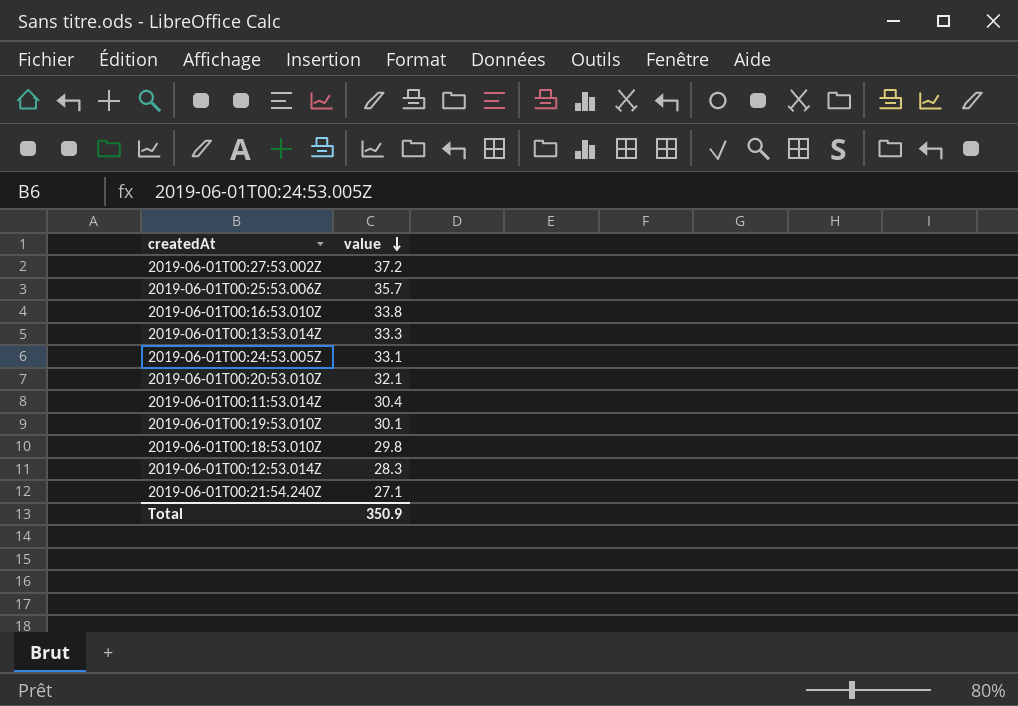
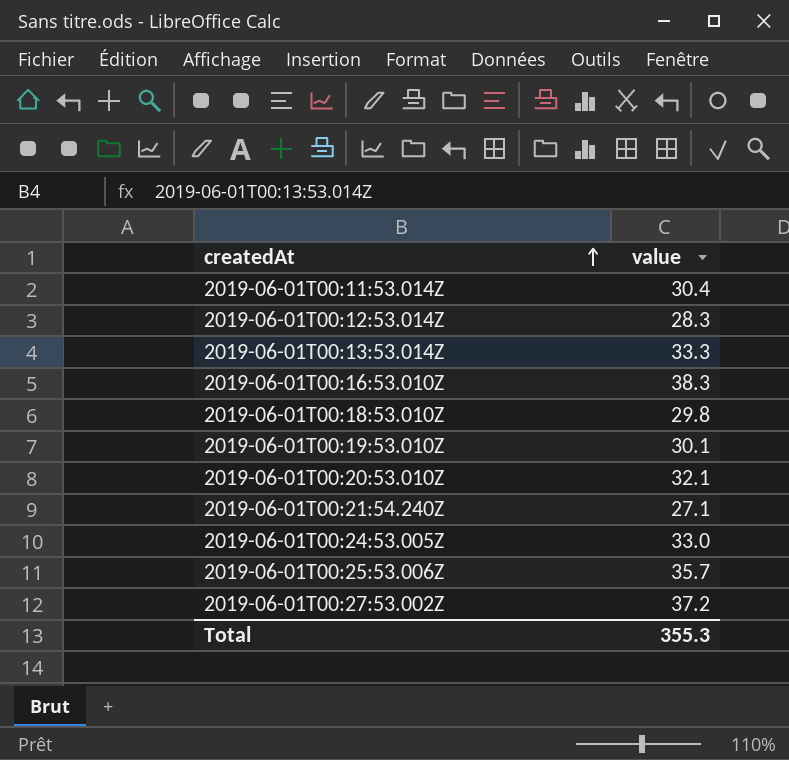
row order: value descending -> createdAt ascending
2019-06-01T00:16:53.010Z | value: 33.8 -> 38.3
2019-06-01T00:24:53.005Z | value: 33.1 -> 33.0
Total | value: 350.9 -> 355.3

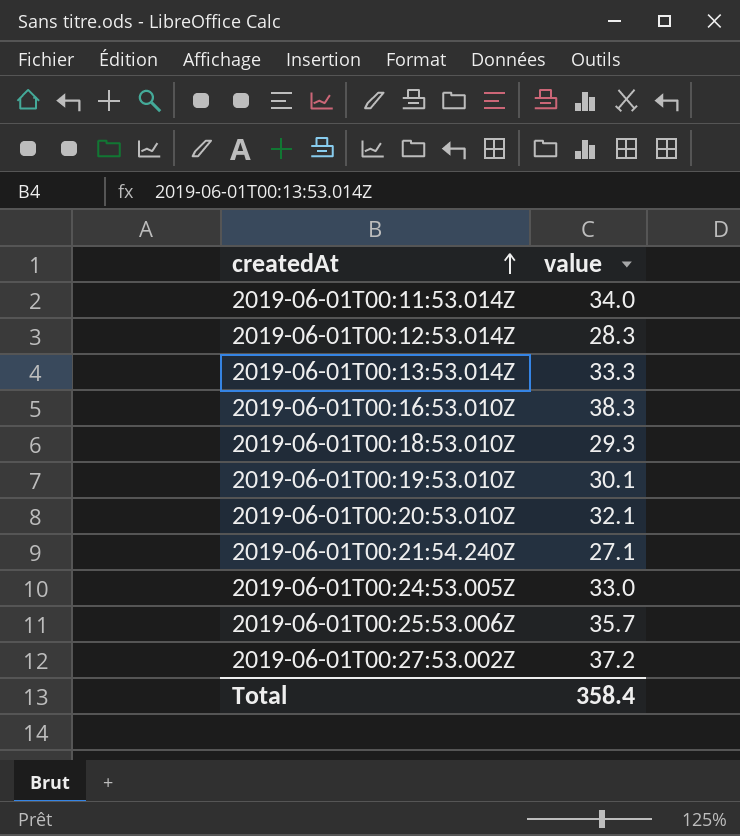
2019-06-01T00:11:53.014Z | value: 30.4 -> 34.0
2019-06-01T00:18:53.010Z | value: 29.8 -> 29.3
Total | value: 355.3 -> 358.4

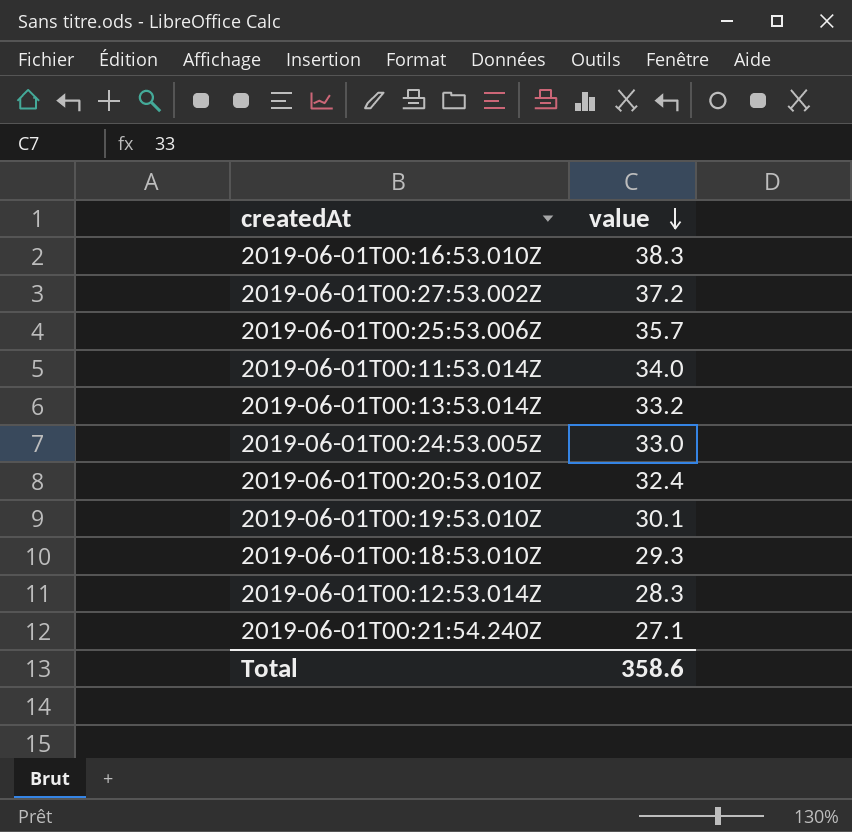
row order: createdAt ascending -> value descending
2019-06-01T00:13:53.014Z | value: 33.3 -> 33.2
2019-06-01T00:20:53.010Z | value: 32.1 -> 32.4
Total | value: 358.4 -> 358.6

